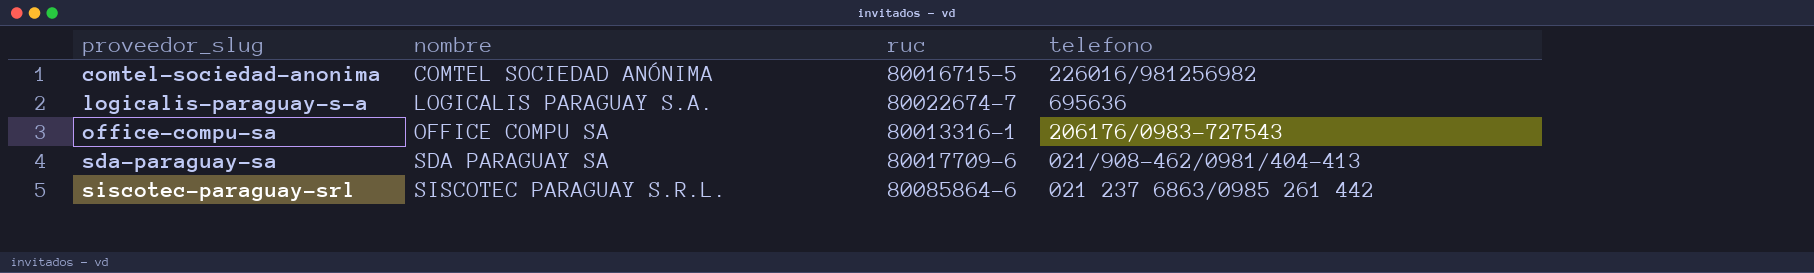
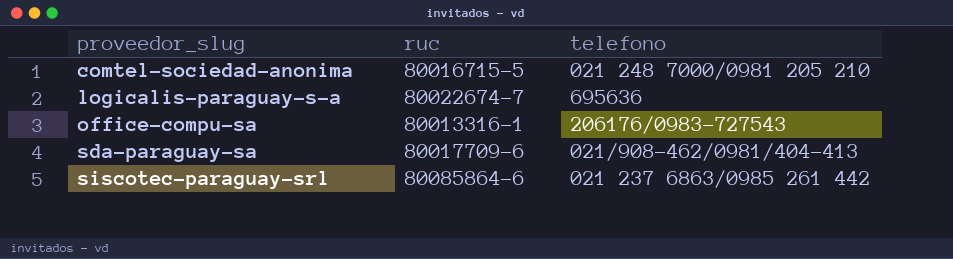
column nombre | position: 2 -> none
comtel-sociedad-anonima | telefono: 226016/981256982 -> 021 248 7000/0981 205 210

